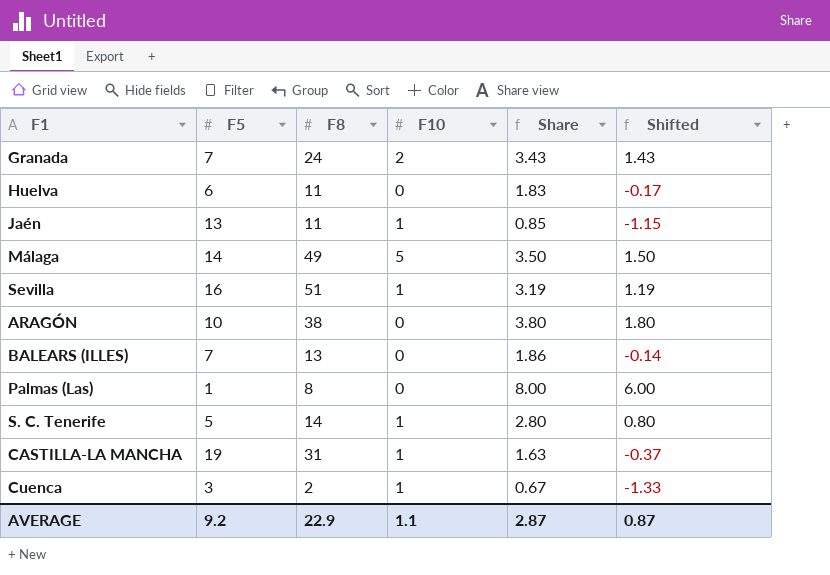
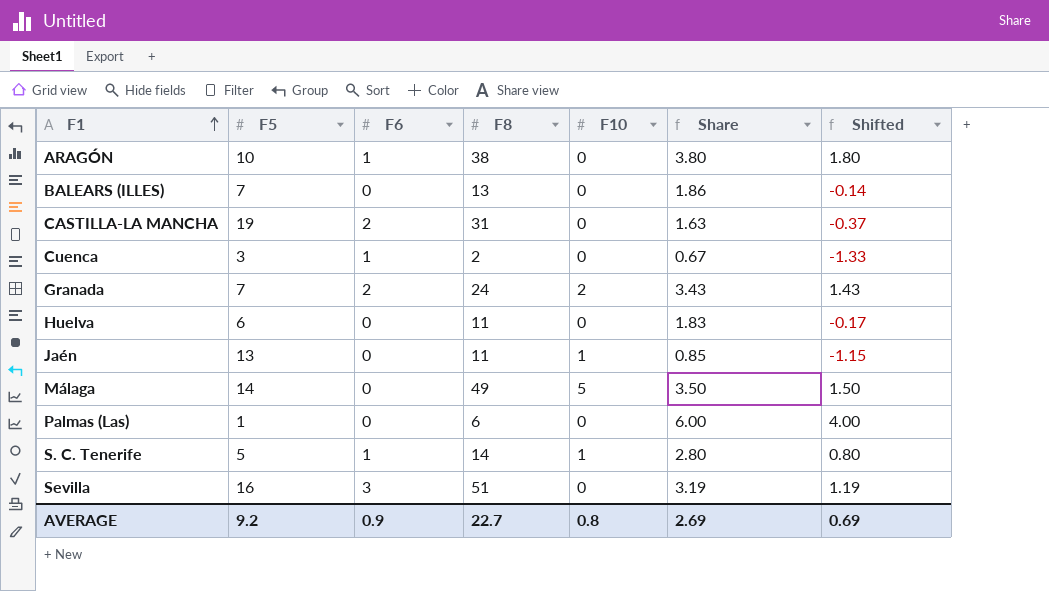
row order: none -> F1 ascending
column F6 | position: none -> 3
CASTILLA-LA MANCHA | F10: 1 -> 0
Cuenca | F10: 1 -> 0
Palmas (Las) | F8: 8 -> 6
Palmas (Las) | Share: 8.00 -> 6.00
Palmas (Las) | Shifted: 6.00 -> 4.00
Sevilla | F10: 1 -> 0
AVERAGE | F8: 22.9 -> 22.7
AVERAGE | F10: 1.1 -> 0.8
AVERAGE | Share: 2.87 -> 2.69
AVERAGE | Shifted: 0.87 -> 0.69

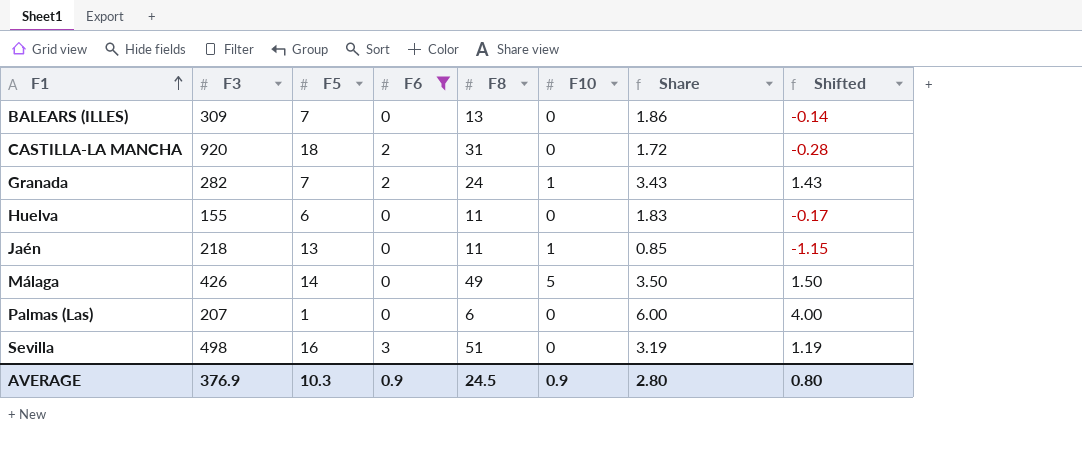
filter: none -> F6 != 1
column F3 | position: none -> 2
CASTILLA-LA MANCHA | F5: 19 -> 18
CASTILLA-LA MANCHA | Share: 1.63 -> 1.72
CASTILLA-LA MANCHA | Shifted: -0.37 -> -0.28
Granada | F10: 2 -> 1
AVERAGE | F5: 9.2 -> 10.3
AVERAGE | F8: 22.7 -> 24.5
AVERAGE | F10: 0.8 -> 0.9
AVERAGE | Share: 2.69 -> 2.80
AVERAGE | Shifted: 0.69 -> 0.80

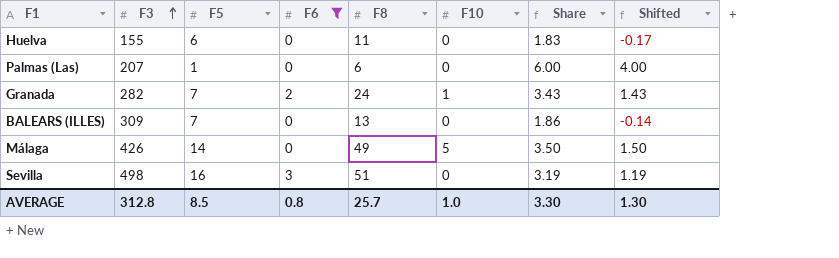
row order: F1 ascending -> F3 ascending
row CASTILLA-LA MANCHA: 920 | 18 | 2 | 31 | 0 | 1.72 | -0.28 -> none
row Jaén: 218 | 13 | 0 | 11 | 1 | 0.85 | -1.15 -> none
AVERAGE | F3: 376.9 -> 312.8
AVERAGE | F5: 10.3 -> 8.5
AVERAGE | F6: 0.9 -> 0.8
AVERAGE | F8: 24.5 -> 25.7
AVERAGE | F10: 0.9 -> 1.0
AVERAGE | Share: 2.80 -> 3.30
AVERAGE | Shifted: 0.80 -> 1.30

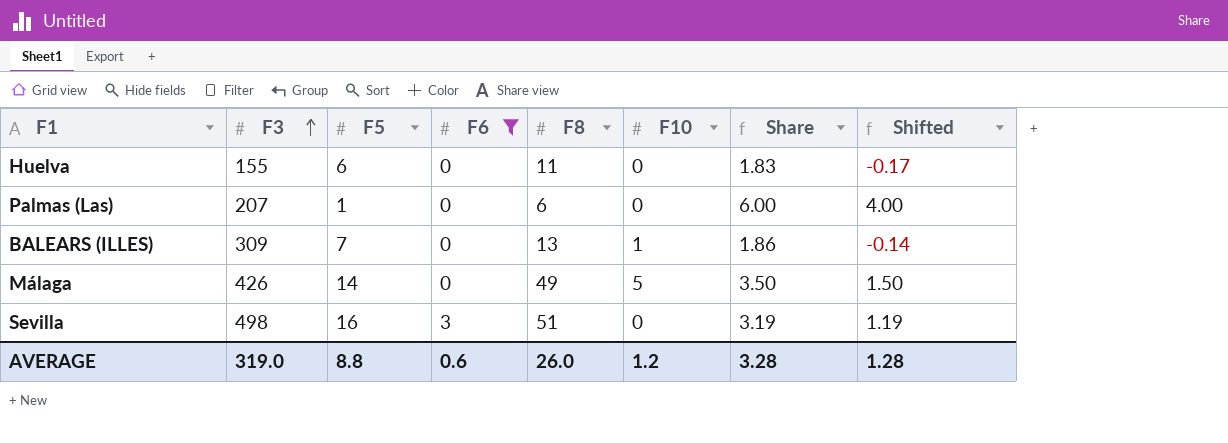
row Granada: 282 | 7 | 2 | 24 | 1 | 3.43 | 1.43 -> none
BALEARS (ILLES) | F10: 0 -> 1
AVERAGE | F3: 312.8 -> 319.0
AVERAGE | F5: 8.5 -> 8.8
AVERAGE | F6: 0.8 -> 0.6
AVERAGE | F8: 25.7 -> 26.0
AVERAGE | F10: 1.0 -> 1.2
AVERAGE | Share: 3.30 -> 3.28
AVERAGE | Shifted: 1.30 -> 1.28

